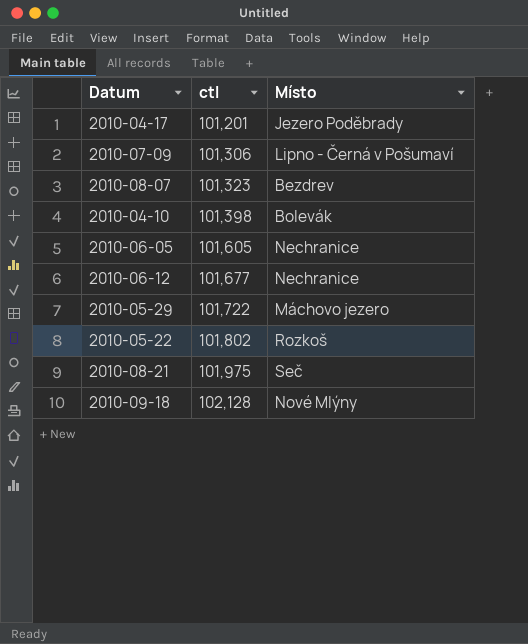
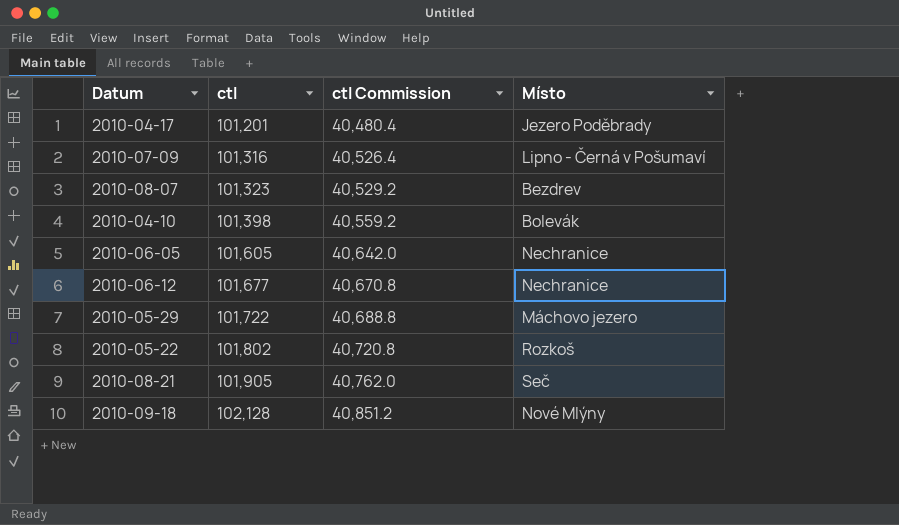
column ctl Commission | formula: none -> [ctl] * 0.4
2010-07-09 | ctl: 101,306 -> 101,316
2010-08-21 | ctl: 101,975 -> 101,905

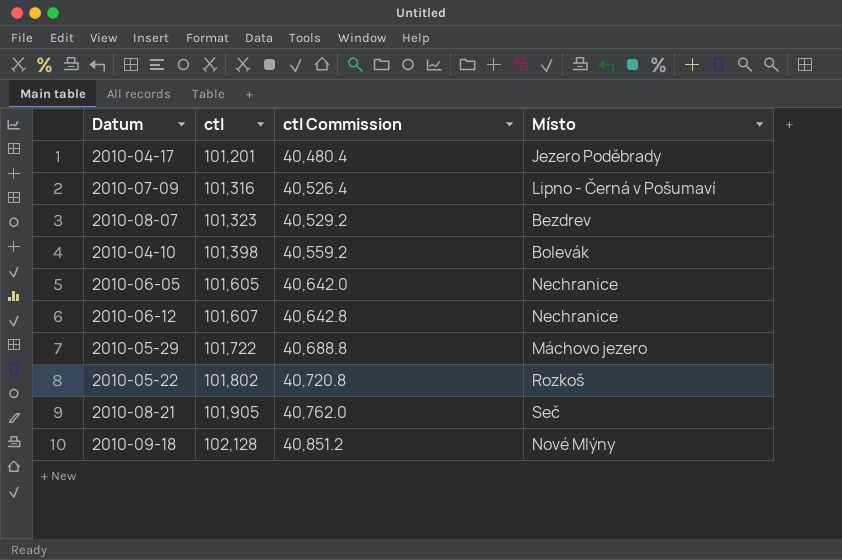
2010-06-12 | ctl: 101,677 -> 101,607
2010-06-12 | ctl Commission: 40,670.8 -> 40,642.8

